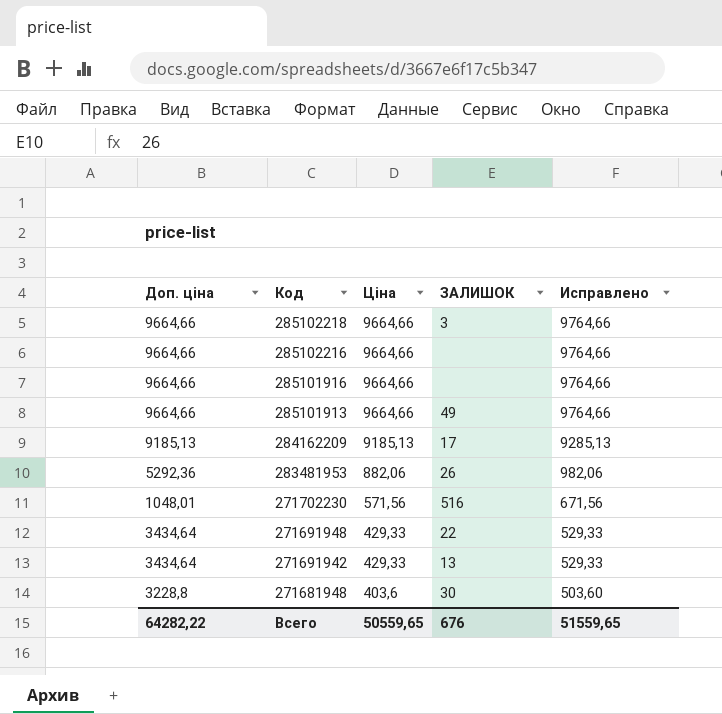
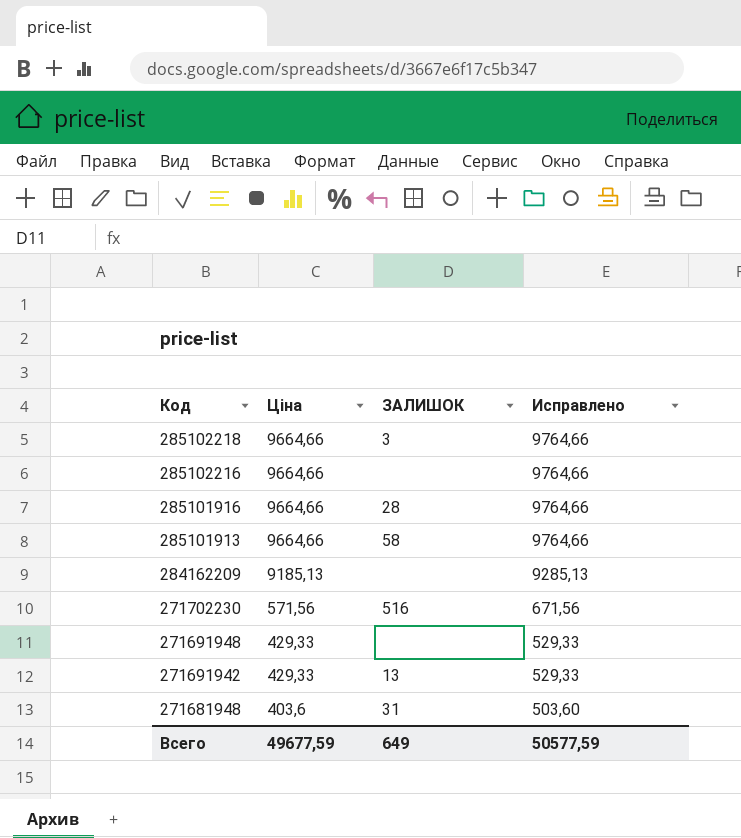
column Доп. ціна | position: 1 -> none
row 283481953: 5292,36 | 882,06 | 26 | 982,06 -> none
285101916 | ЗАЛИШОК: none -> 28
285101913 | ЗАЛИШОК: 49 -> 58
284162209 | ЗАЛИШОК: 17 -> none
271691948 | ЗАЛИШОК: 22 -> none
271681948 | ЗАЛИШОК: 30 -> 31
Всего | Ціна: 50559,65 -> 49677,59
Всего | ЗАЛИШОК: 676 -> 649
Всего | Исправлено: 51559,65 -> 50577,59

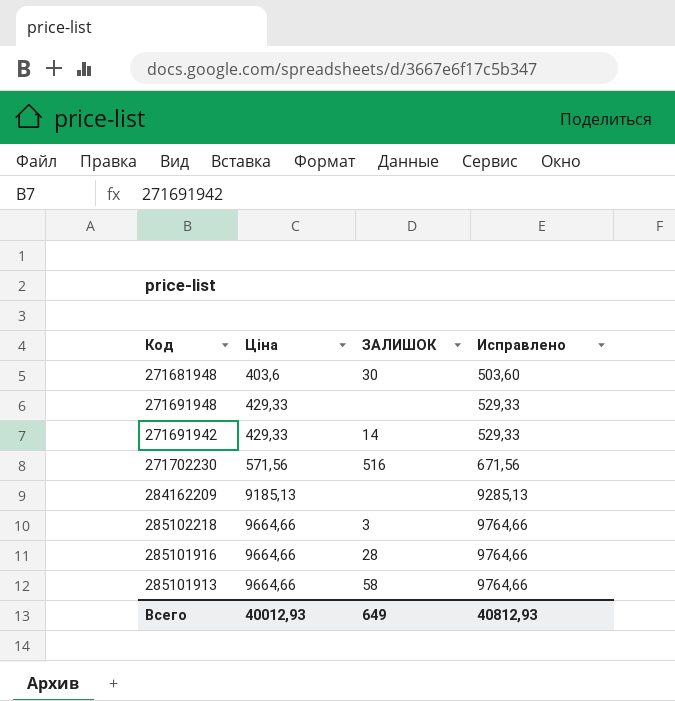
row order: Код descending -> Ціна ascending
row 285102216: 9664,66 | none | 9764,66 -> none
271681948 | ЗАЛИШОК: 31 -> 30
271691942 | ЗАЛИШОК: 13 -> 14
Всего | Ціна: 49677,59 -> 40012,93
Всего | Исправлено: 50577,59 -> 40812,93

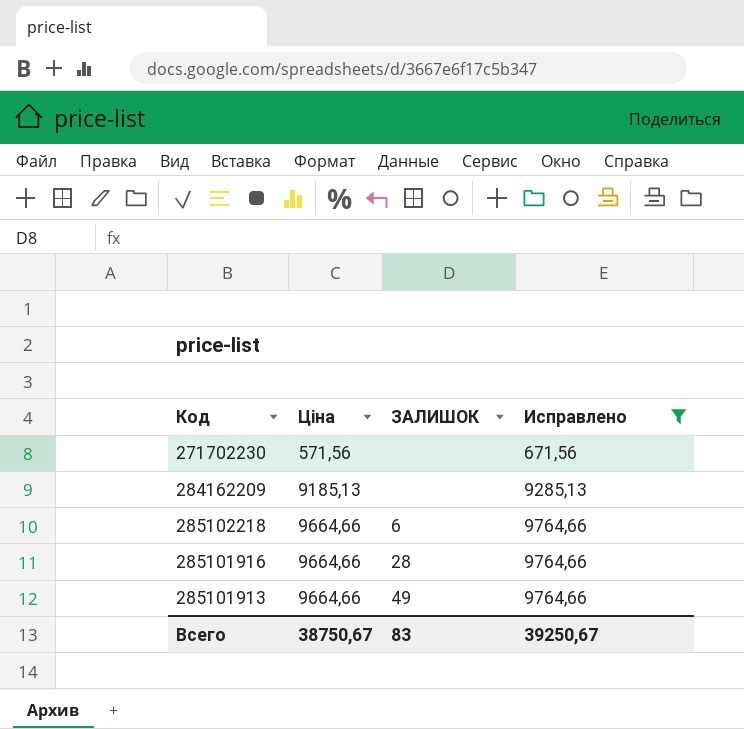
filter: none -> Исправлено >= 671,56
271702230 | ЗАЛИШОК: 516 -> none
285102218 | ЗАЛИШОК: 3 -> 6
285101913 | ЗАЛИШОК: 58 -> 49
Всего | Ціна: 40012,93 -> 38750,67
Всего | ЗАЛИШОК: 649 -> 83
Всего | Исправлено: 40812,93 -> 39250,67

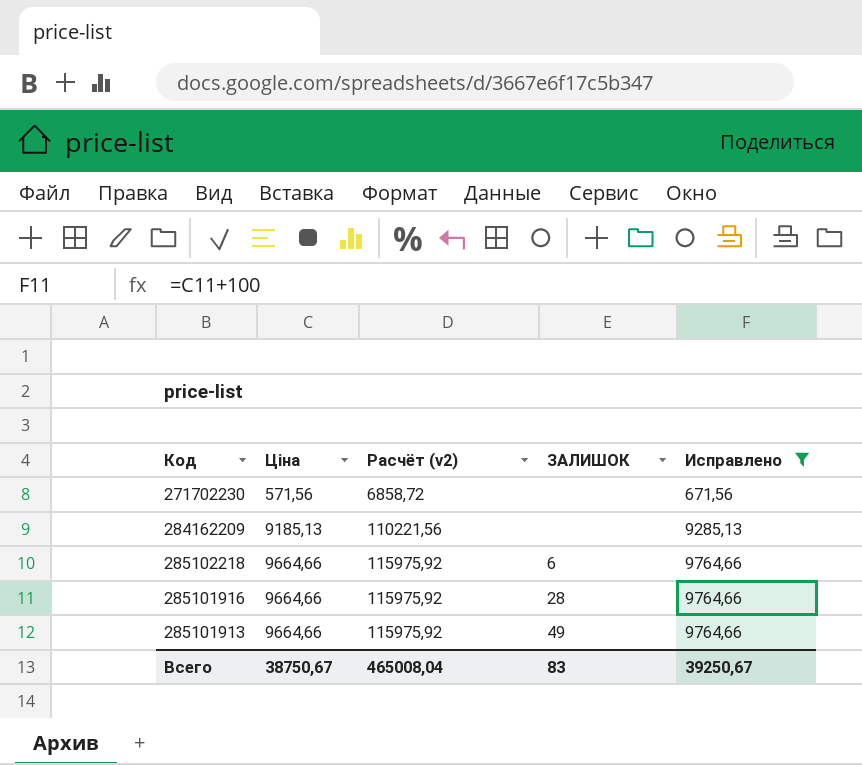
column Расчёт (v2) | formula: none -> [Ціна] * 12

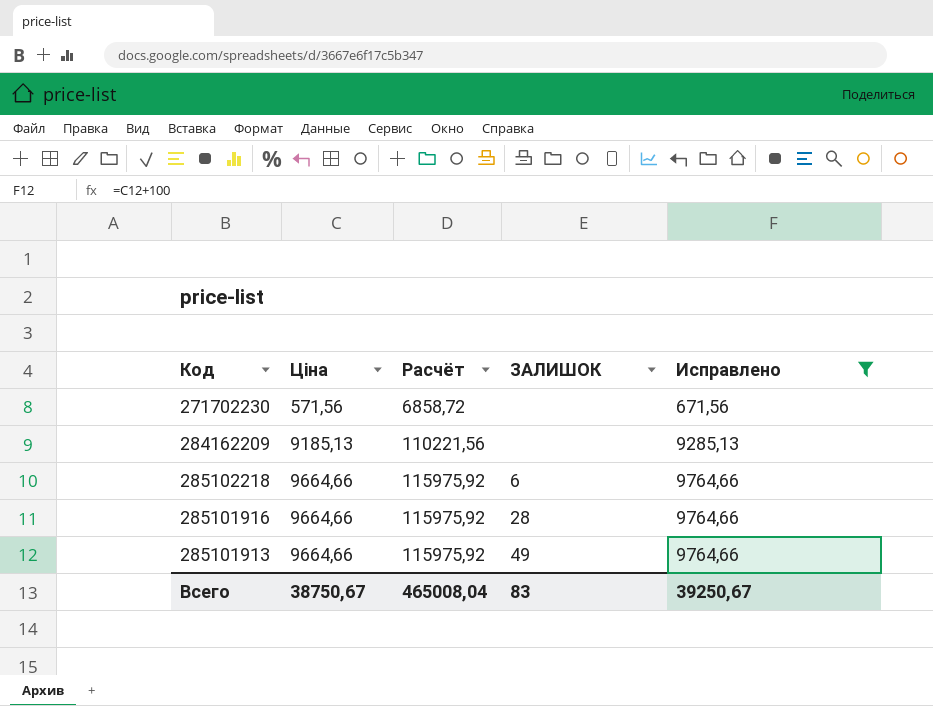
column name: Расчёт (v2) -> Расчёт

